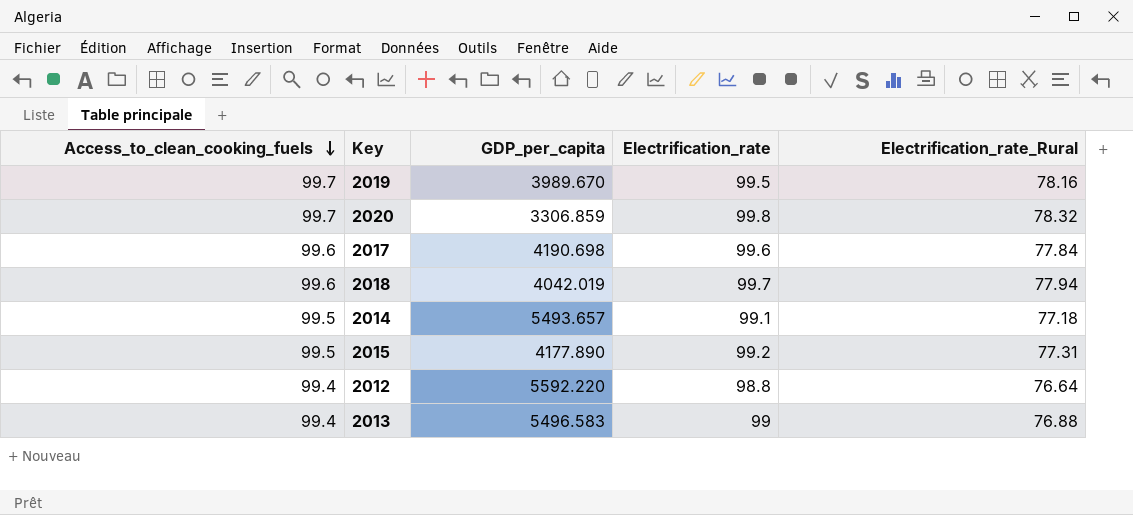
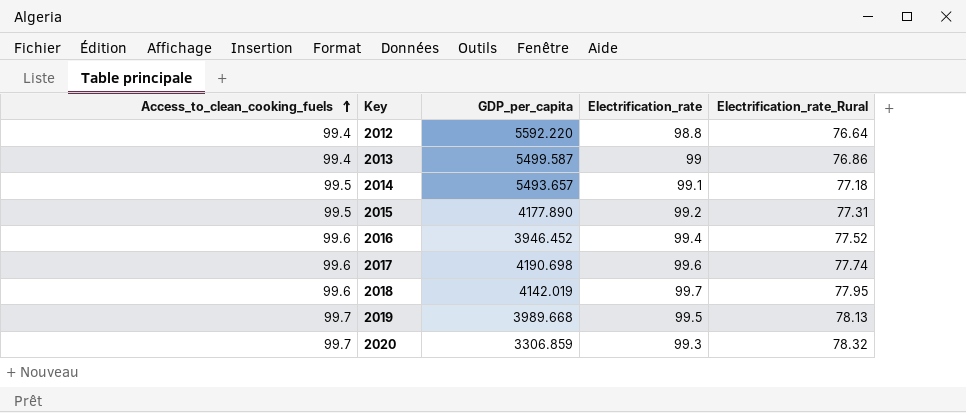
row order: Access_to_clean_cooking_fuels descending -> Access_to_clean_cooking_fuels ascending
2013 | GDP_per_capita: 5496.583 -> 5499.587
2013 | Electrification_rate_Rural: 76.88 -> 76.86
row 2016: none -> 99.6 | 3946.452 | 99.4 | 77.52
2017 | Electrification_rate_Rural: 77.84 -> 77.74
2018 | GDP_per_capita: 4042.019 -> 4142.019
2018 | Electrification_rate_Rural: 77.94 -> 77.95
2019 | GDP_per_capita: 3989.670 -> 3989.668
2019 | Electrification_rate_Rural: 78.16 -> 78.13
2020 | Electrification_rate: 99.8 -> 99.3

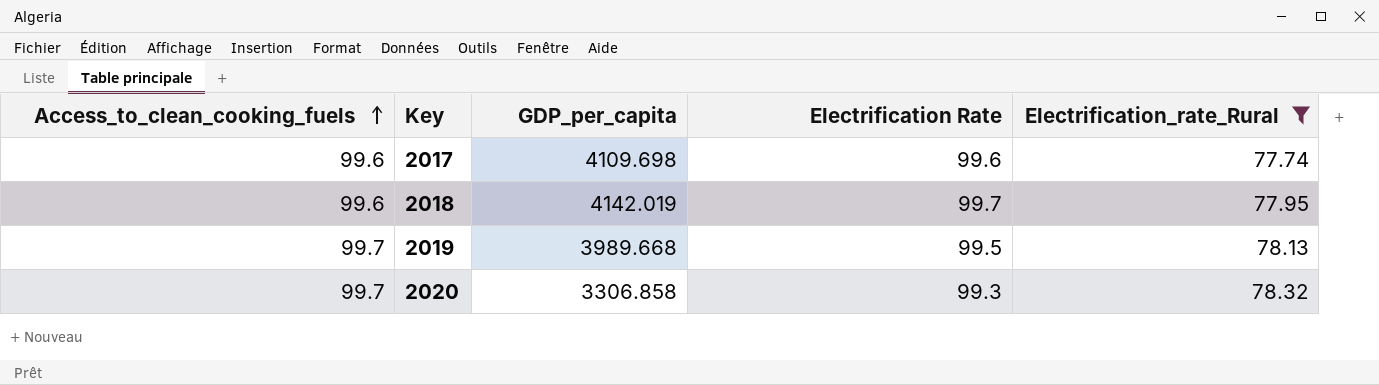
filter: none -> Electrification_rate_Rural >= 77.74
column name: Electrification_rate -> Electrification Rate
2017 | GDP_per_capita: 4190.698 -> 4109.698
2020 | GDP_per_capita: 3306.859 -> 3306.858

